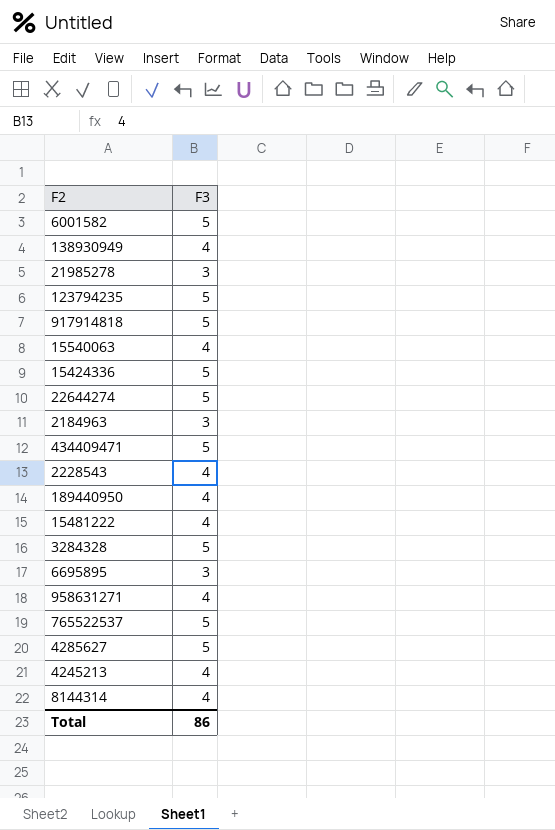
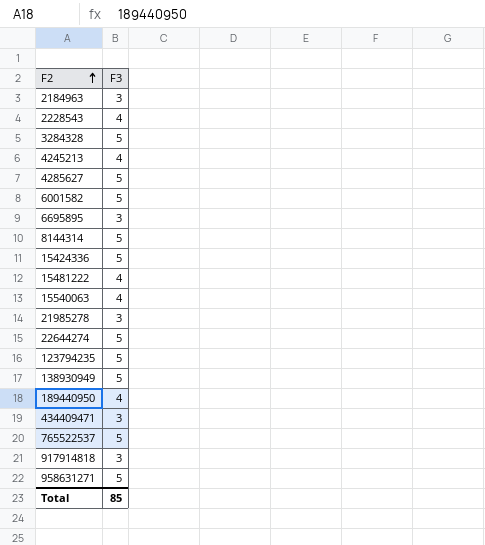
row order: none -> F2 ascending
8144314 | F3: 4 -> 5
138930949 | F3: 4 -> 5
434409471 | F3: 5 -> 3
917914818 | F3: 5 -> 3
958631271 | F3: 4 -> 5
Total | F3: 86 -> 85

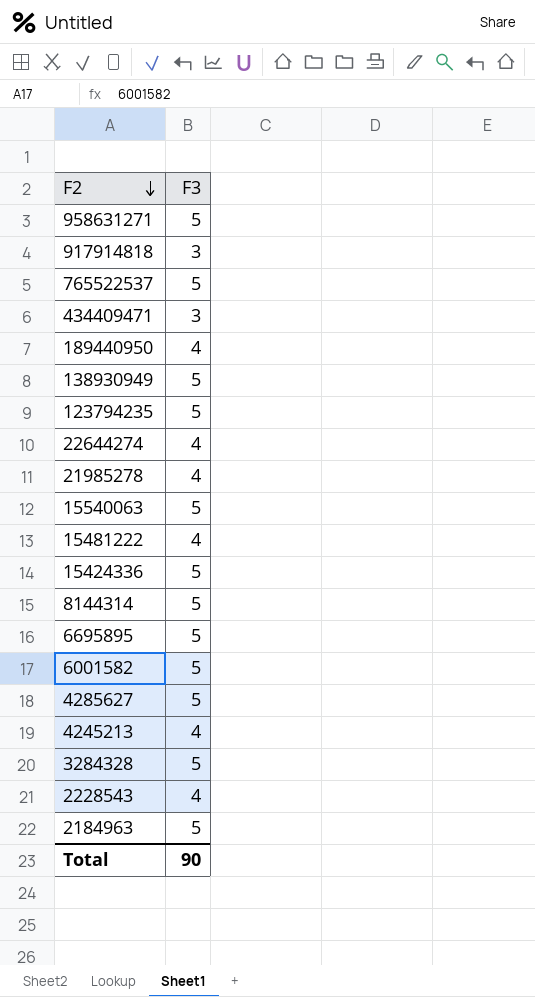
row order: F2 ascending -> F2 descending
22644274 | F3: 5 -> 4
21985278 | F3: 3 -> 4
15540063 | F3: 4 -> 5
6695895 | F3: 3 -> 5
2184963 | F3: 3 -> 5
Total | F3: 85 -> 90

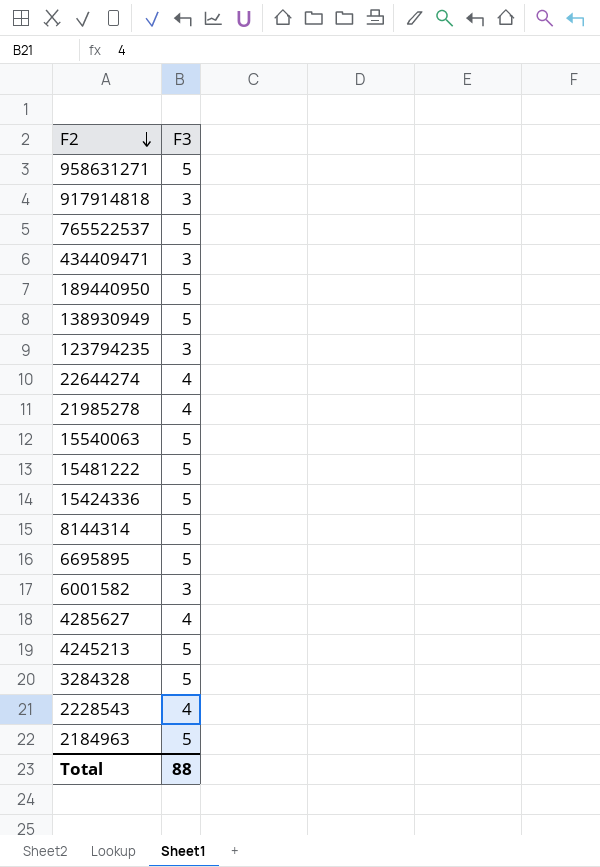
189440950 | F3: 4 -> 5
123794235 | F3: 5 -> 3
15481222 | F3: 4 -> 5
6001582 | F3: 5 -> 3
4285627 | F3: 5 -> 4
4245213 | F3: 4 -> 5
Total | F3: 90 -> 88

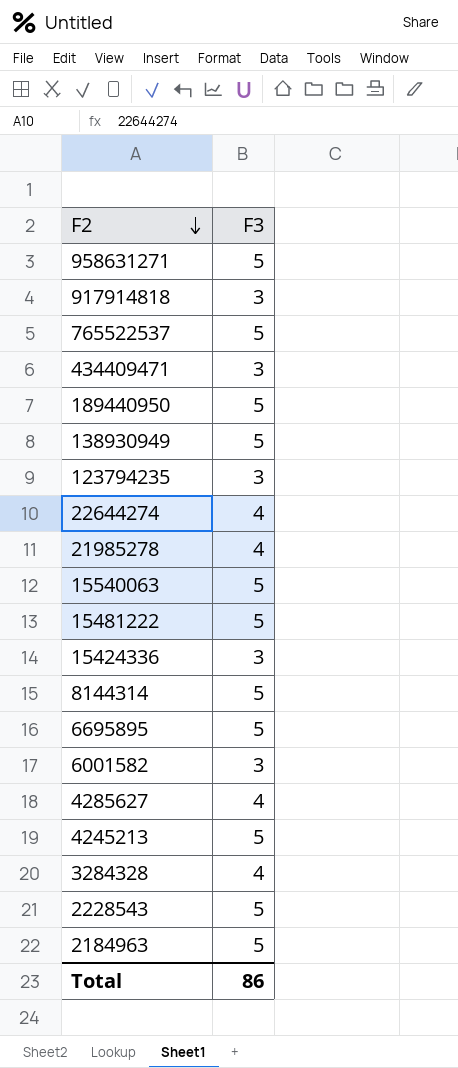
15424336 | F3: 5 -> 3
3284328 | F3: 5 -> 4
2228543 | F3: 4 -> 5
Total | F3: 88 -> 86

